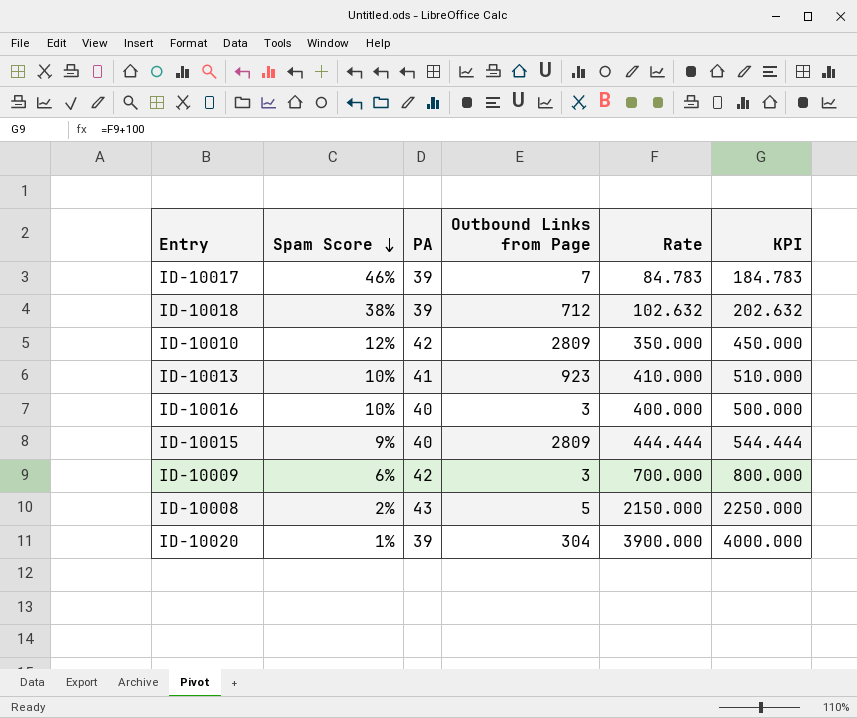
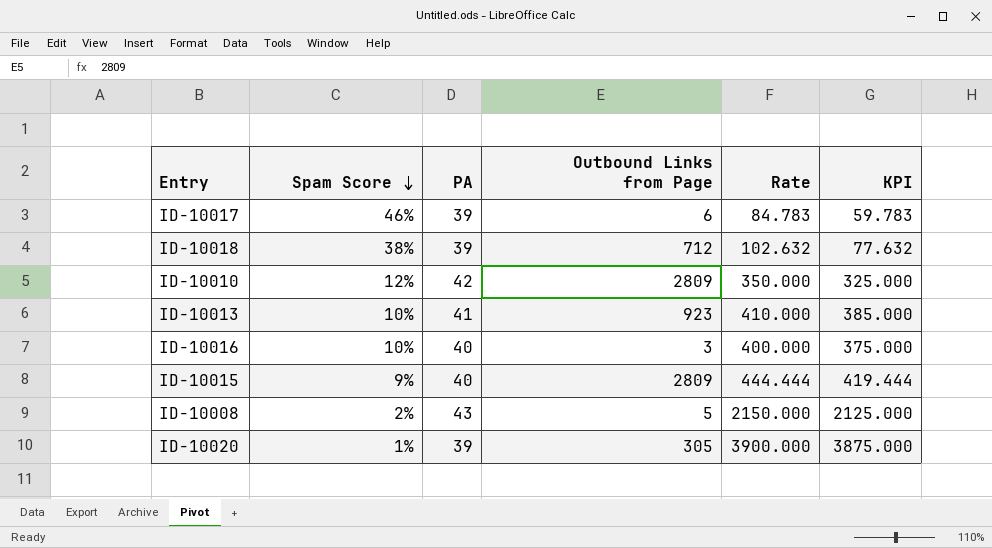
column KPI | formula: [Rate] + 100 -> [Rate] - 25
row ID-10009: 6% | 42 | 3 | 700.000 | 800.000 -> none
ID-10017 | Outbound Links from Page: 7 -> 6
ID-10020 | Outbound Links from Page: 304 -> 305

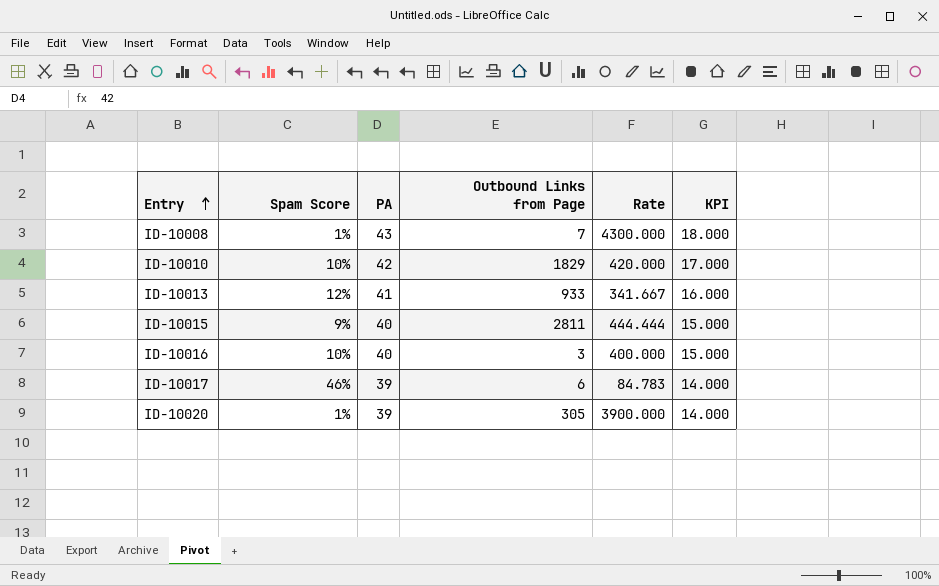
row order: Spam Score descending -> Entry ascending
column KPI | formula: [Rate] - 25 -> [PA] - 25
row ID-10018: 38% | 39 | 712 | 102.632 | 77.632 -> none
ID-10008 | Spam Score: 2% -> 1%
ID-10008 | Outbound Links from Page: 5 -> 7
ID-10008 | Rate: 2150.000 -> 4300.000
ID-10010 | Spam Score: 12% -> 10%
ID-10010 | Outbound Links from Page: 2809 -> 1829
ID-10010 | Rate: 350.000 -> 420.000
ID-10013 | Spam Score: 10% -> 12%
ID-10013 | Outbound Links from Page: 923 -> 933
ID-10013 | Rate: 410.000 -> 341.667
ID-10015 | Outbound Links from Page: 2809 -> 2811

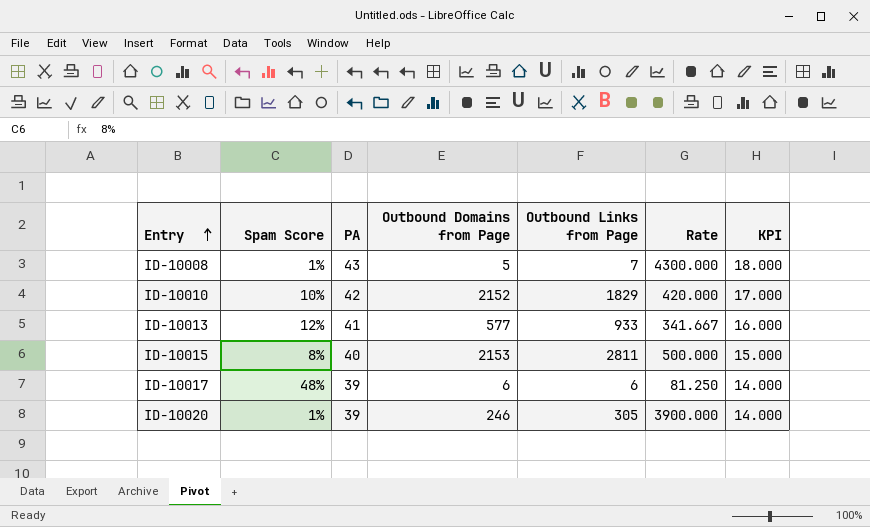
column Outbound Domains from Page | position: none -> 4
row ID-10016: 10% | 40 | 3 | 400.000 | 15.000 -> none
ID-10015 | Spam Score: 9% -> 8%
ID-10015 | Rate: 444.444 -> 500.000
ID-10017 | Spam Score: 46% -> 48%
ID-10017 | Rate: 84.783 -> 81.250

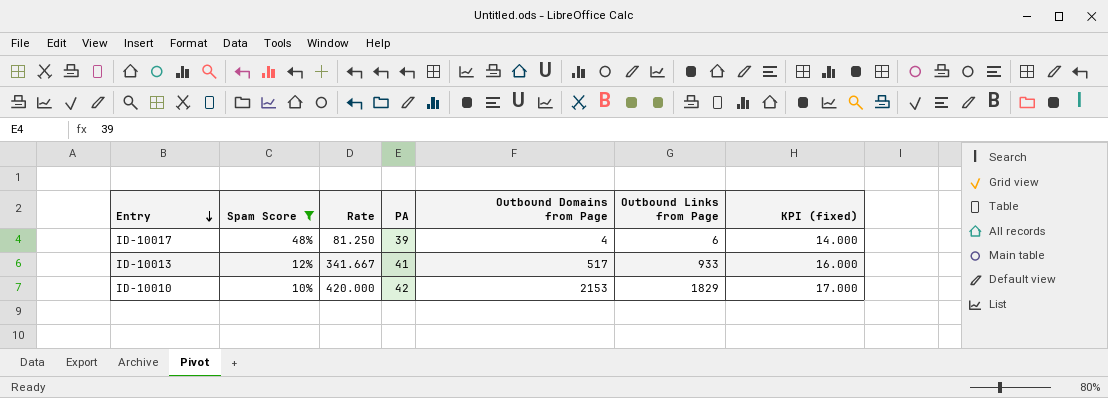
filter: none -> Spam Score >= 10%
row order: Entry ascending -> Entry descending
column Rate | position: 6 -> 3
column name: KPI -> KPI (fixed)
ID-10017 | Outbound Domains from Page: 6 -> 4
ID-10013 | Outbound Domains from Page: 577 -> 517
ID-10010 | Outbound Domains from Page: 2152 -> 2153

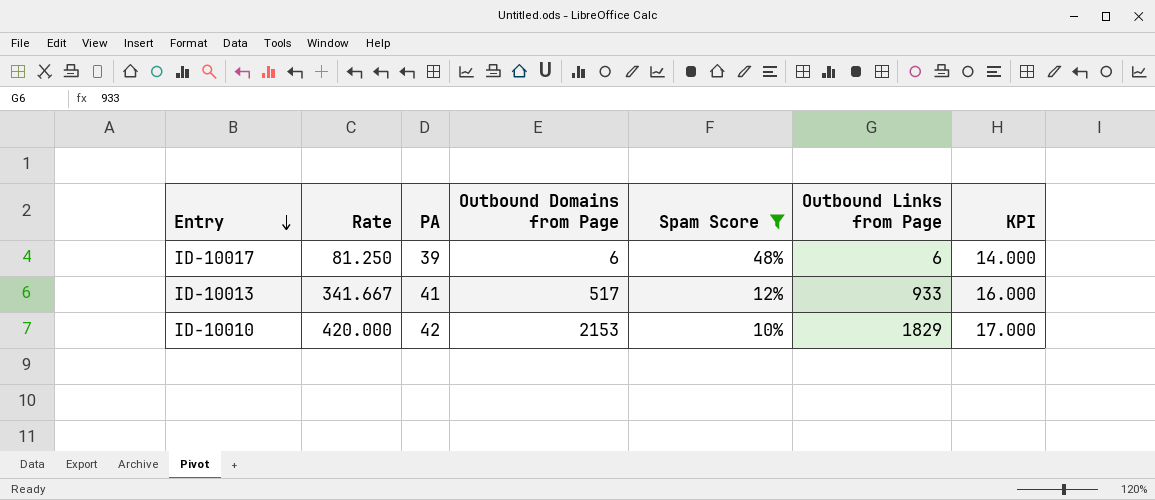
column Spam Score | position: 2 -> 5
column name: KPI (fixed) -> KPI
ID-10017 | Outbound Domains from Page: 4 -> 6

